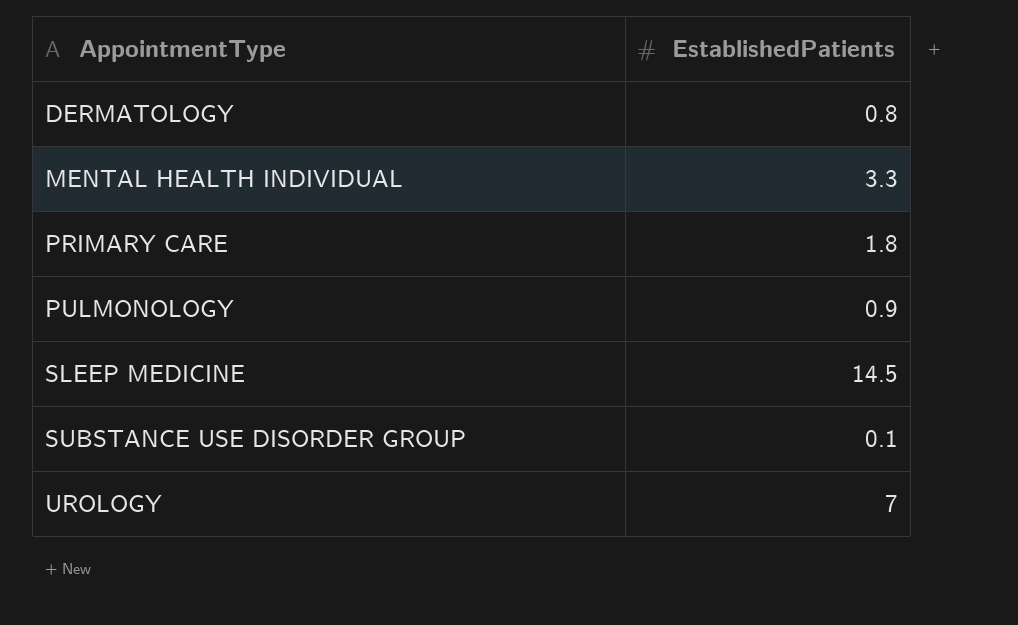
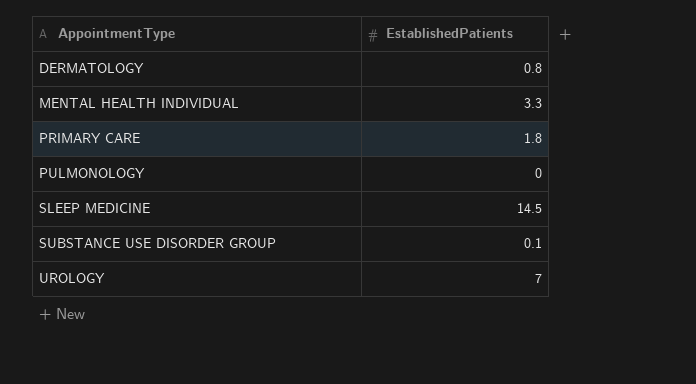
PULMONOLOGY | EstablishedPatients: 0.9 -> 0

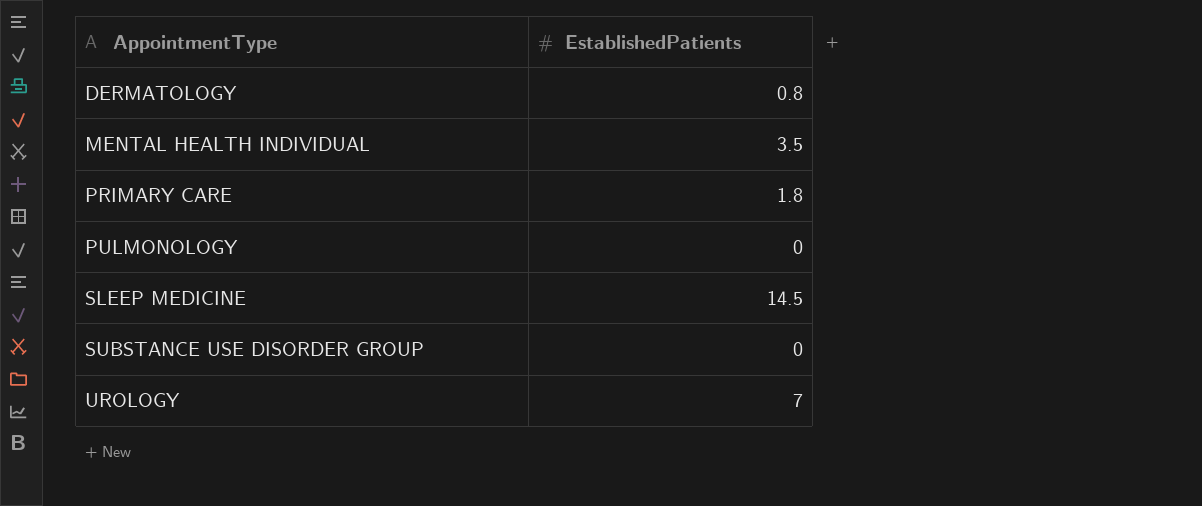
MENTAL HEALTH INDIVIDUAL | EstablishedPatients: 3.3 -> 3.5
SUBSTANCE USE DISORDER GROUP | EstablishedPatients: 0.1 -> 0

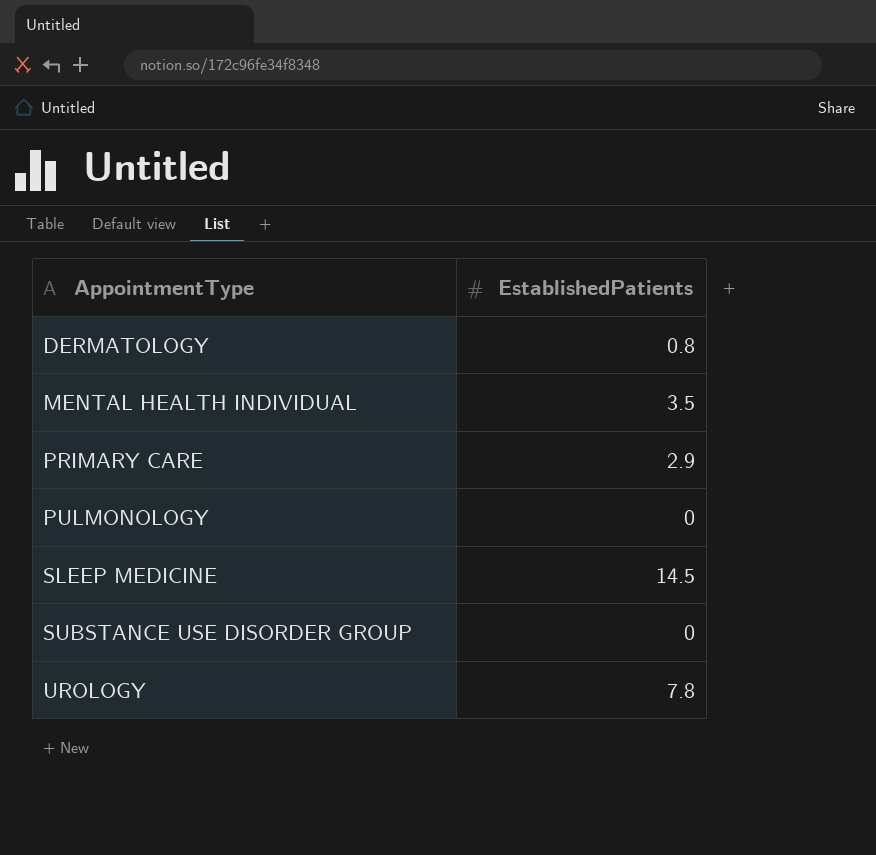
PRIMARY CARE | EstablishedPatients: 1.8 -> 2.9
UROLOGY | EstablishedPatients: 7 -> 7.8

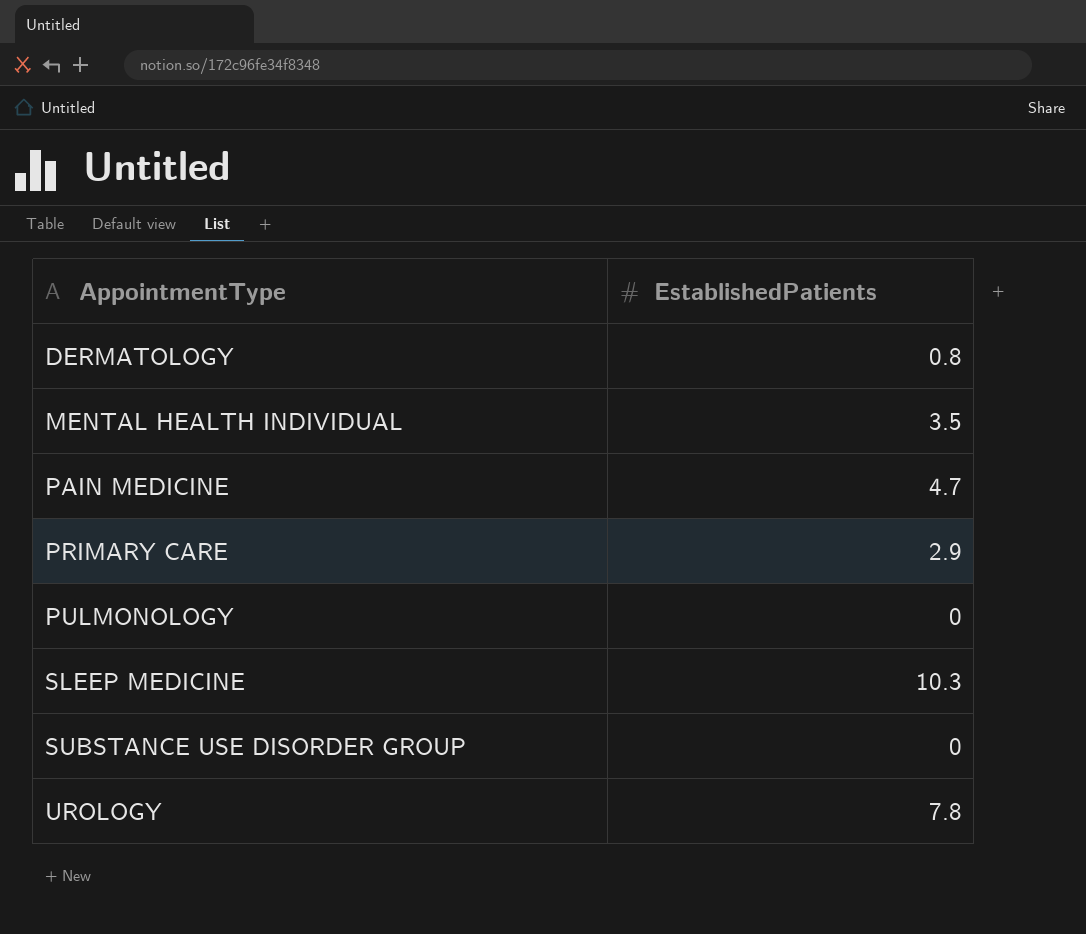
row PAIN MEDICINE: none -> 4.7
SLEEP MEDICINE | EstablishedPatients: 14.5 -> 10.3

